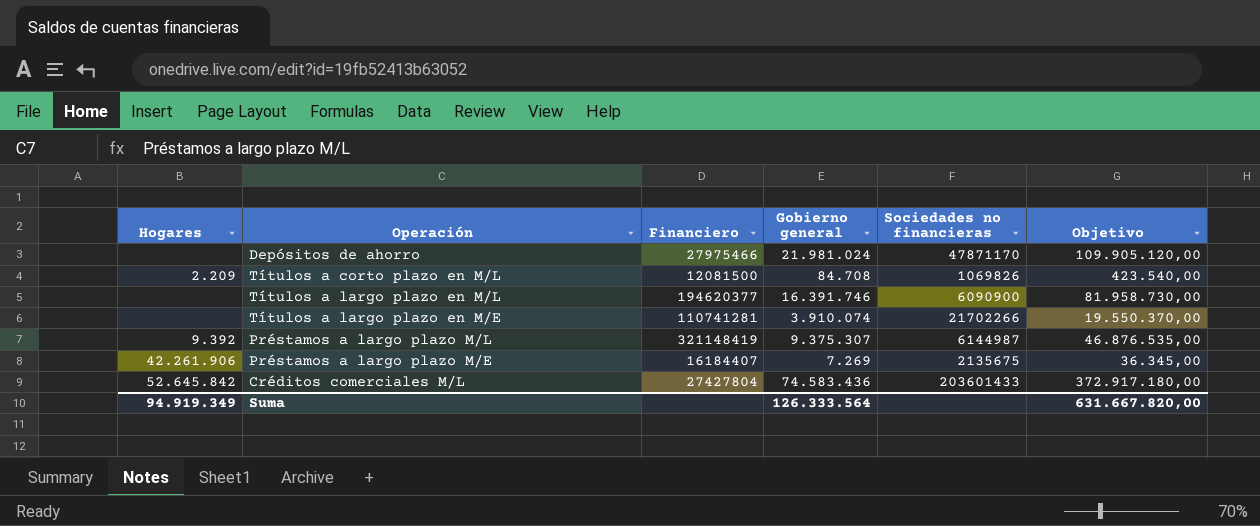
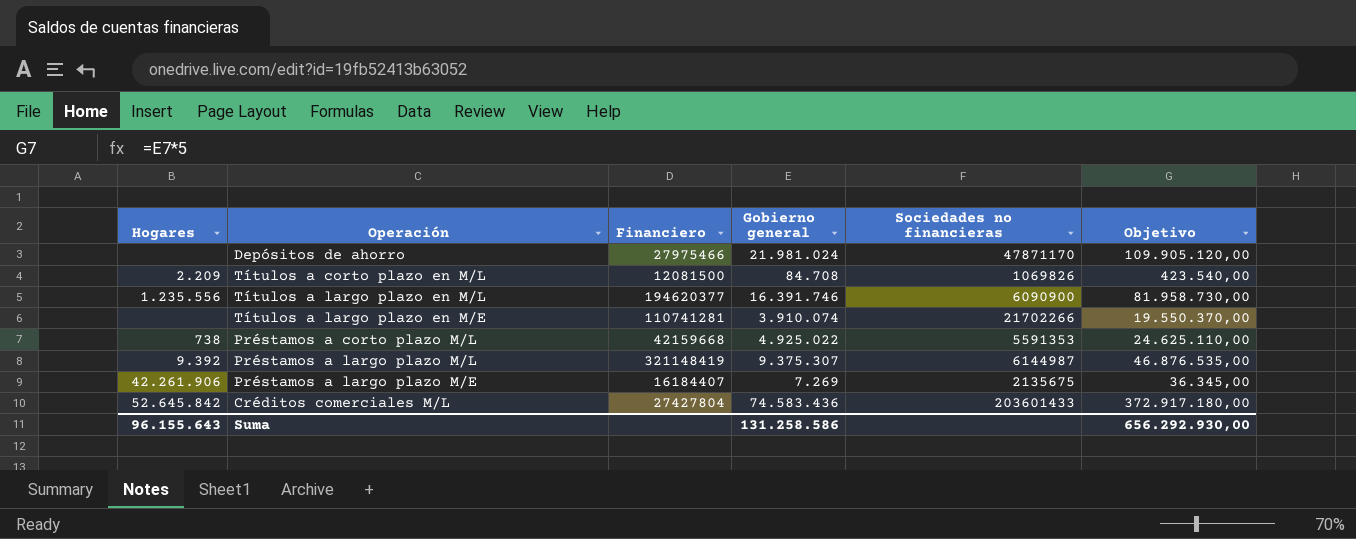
Títulos a largo plazo en M/L | Hogares: none -> 1.235.556
row Préstamos a corto plazo M/L: none -> 738 | 42159668 | 4.925.022 | 5591353 | 24.625.110,00
Suma | Hogares: 94.919.349 -> 96.155.643
Suma | Gobierno general: 126.333.564 -> 131.258.586
Suma | Objetivo: 631.667.820,00 -> 656.292.930,00

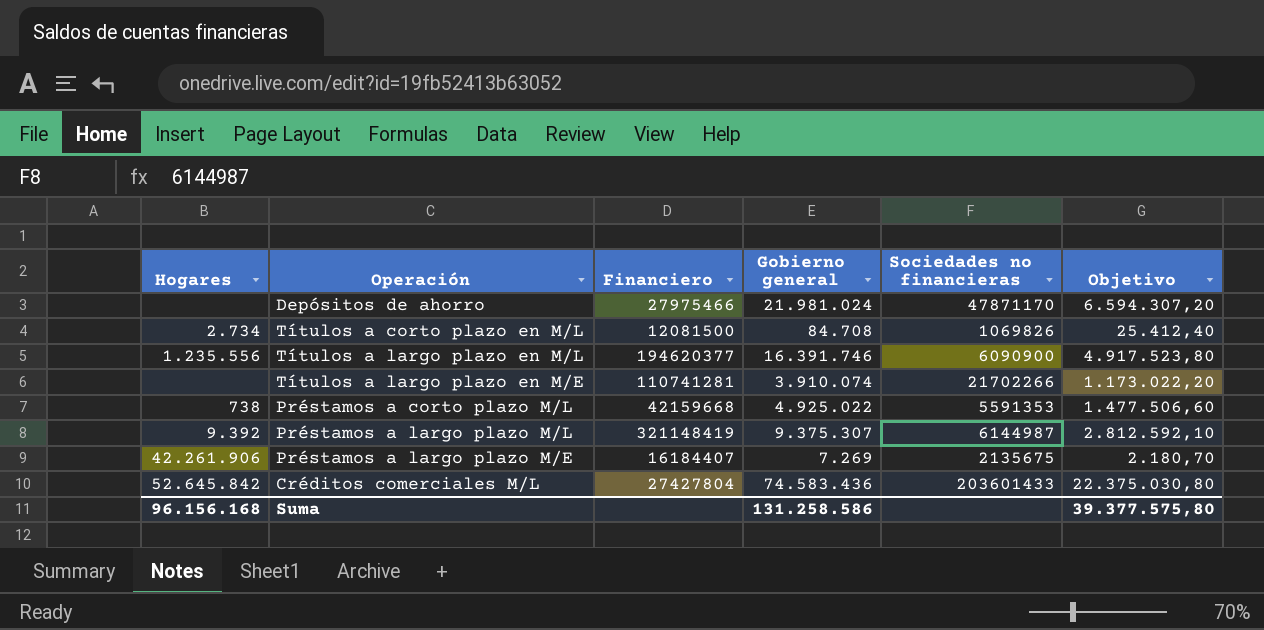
column Objetivo | formula: [Gobierno general] * 5 -> [Gobierno general] * 0,3
Títulos a corto plazo en M/L | Hogares: 2.209 -> 2.734
Suma | Hogares: 96.155.643 -> 96.156.168
Suma | Objetivo: 656.292.930,00 -> 39.377.575,80

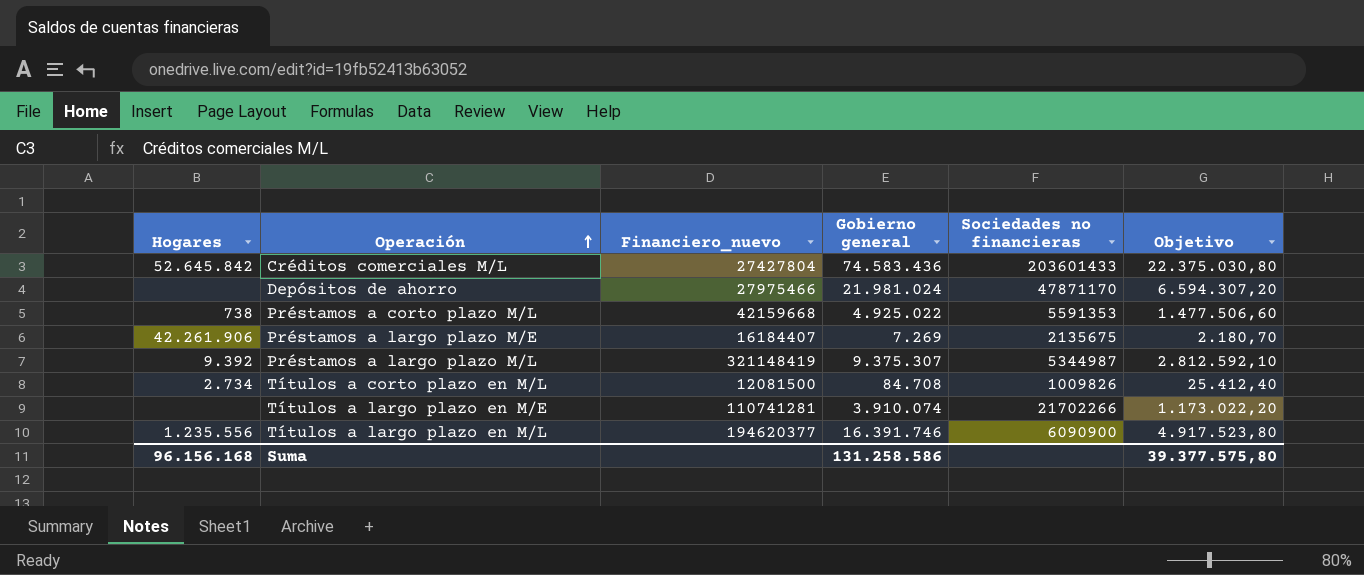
row order: none -> Operación ascending
column name: Financiero -> Financiero_nuevo
Préstamos a largo plazo M/L | Sociedades no financieras: 6144987 -> 5344987
Títulos a corto plazo en M/L | Sociedades no financieras: 1069826 -> 1009826

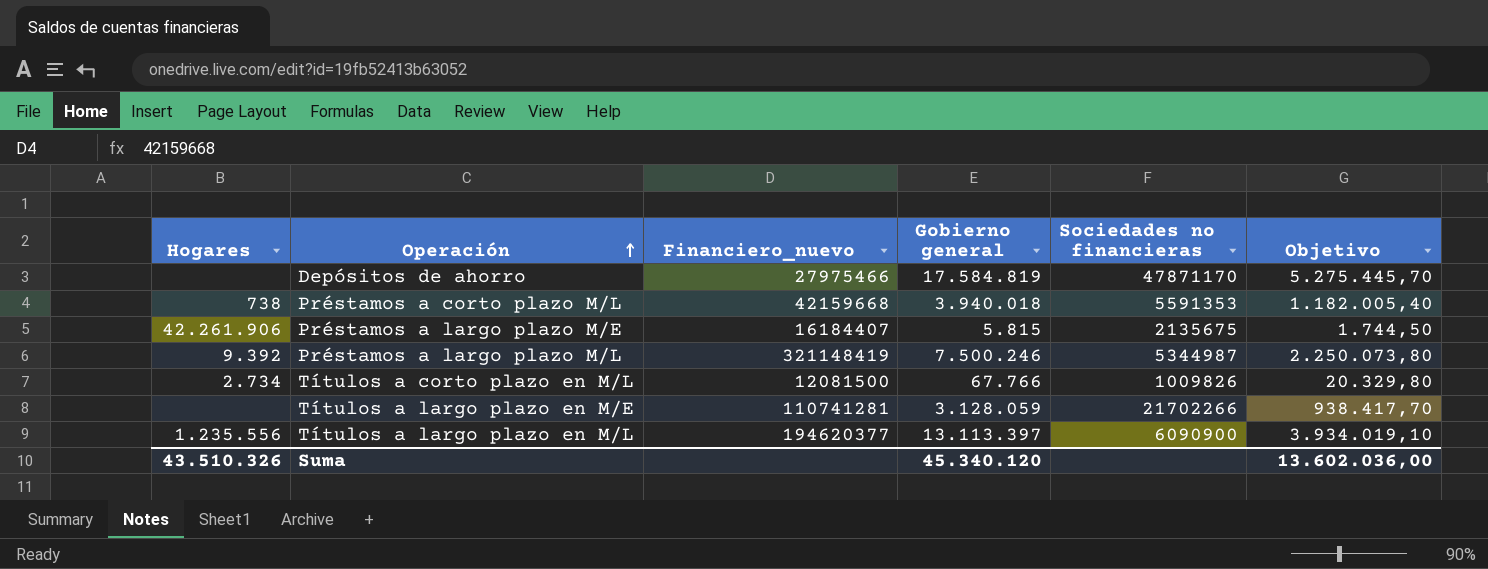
row Créditos comerciales M/L: 52.645.842 | 27427804 | 74.583.436 | 203601433 | 22.375.030,80 -> none
Depósitos de ahorro | Gobierno general: 21.981.024 -> 17.584.819
Depósitos de ahorro | Objetivo: 6.594.307,20 -> 5.275.445,70
Préstamos a corto plazo M/L | Gobierno general: 4.925.022 -> 3.940.018
Préstamos a corto plazo M/L | Objetivo: 1.477.506,60 -> 1.182.005,40
Préstamos a largo plazo M/E | Gobierno general: 7.269 -> 5.815
Préstamos a largo plazo M/E | Objetivo: 2.180,70 -> 1.744,50
Préstamos a largo plazo M/L | Gobierno general: 9.375.307 -> 7.500.246
Préstamos a largo plazo M/L | Objetivo: 2.812.592,10 -> 2.250.073,80
Títulos a corto plazo en M/L | Gobierno general: 84.708 -> 67.766
Títulos a corto plazo en M/L | Objetivo: 25.412,40 -> 20.329,80
Títulos a largo plazo en M/E | Gobierno general: 3.910.074 -> 3.128.059
Títulos a largo plazo en M/E | Objetivo: 1.173.022,20 -> 938.417,70
Títulos a largo plazo en M/L | Gobierno general: 16.391.746 -> 13.113.397
Títulos a largo plazo en M/L | Objetivo: 4.917.523,80 -> 3.934.019,10
Suma | Hogares: 96.156.168 -> 43.510.326
Suma | Gobierno general: 131.258.586 -> 45.340.120
Suma | Objetivo: 39.377.575,80 -> 13.602.036,00

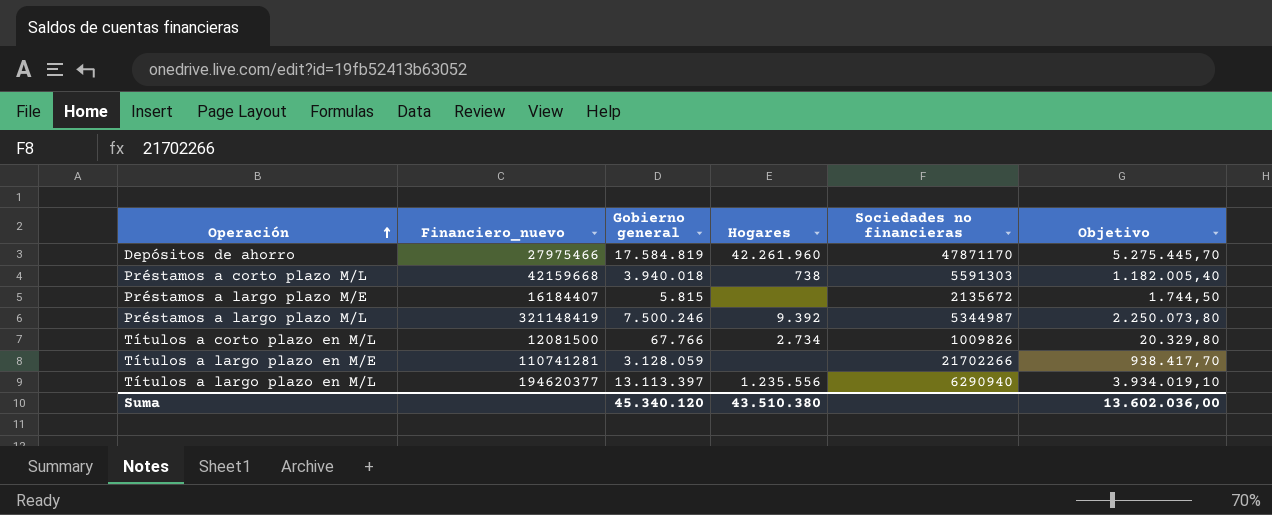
column Hogares | position: 1 -> 4
Depósitos de ahorro | Hogares: none -> 42.261.960
Préstamos a corto plazo M/L | Sociedades no financieras: 5591353 -> 5591303
Préstamos a largo plazo M/E | Hogares: 42.261.906 -> none
Préstamos a largo plazo M/E | Sociedades no financieras: 2135675 -> 2135672
Títulos a largo plazo en M/L | Sociedades no financieras: 6090900 -> 6290940
Suma | Hogares: 43.510.326 -> 43.510.380

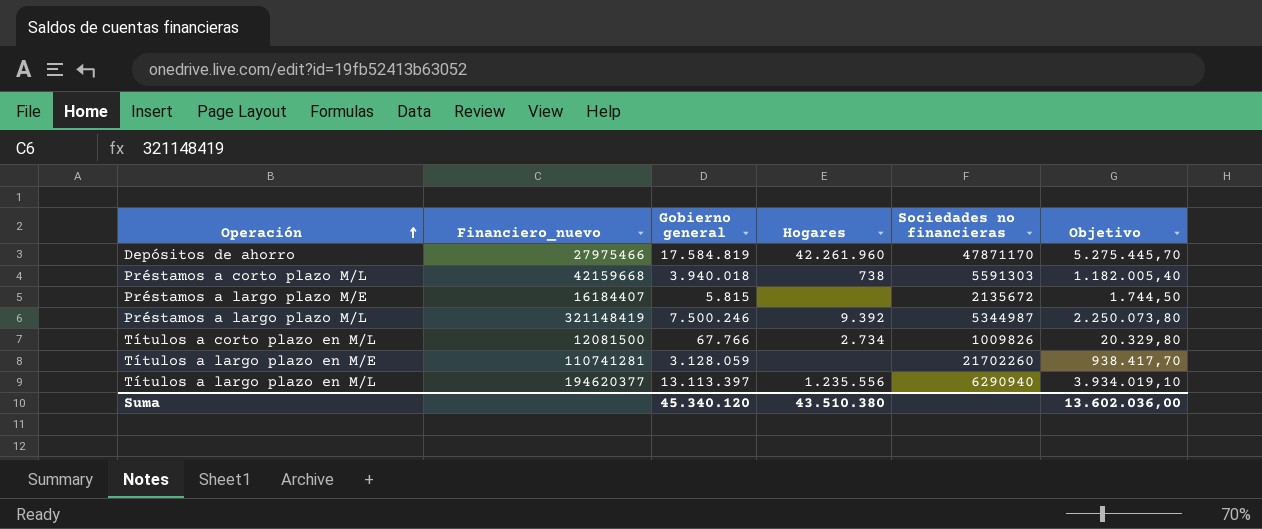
Títulos a largo plazo en M/E | Sociedades no financieras: 21702266 -> 21702260

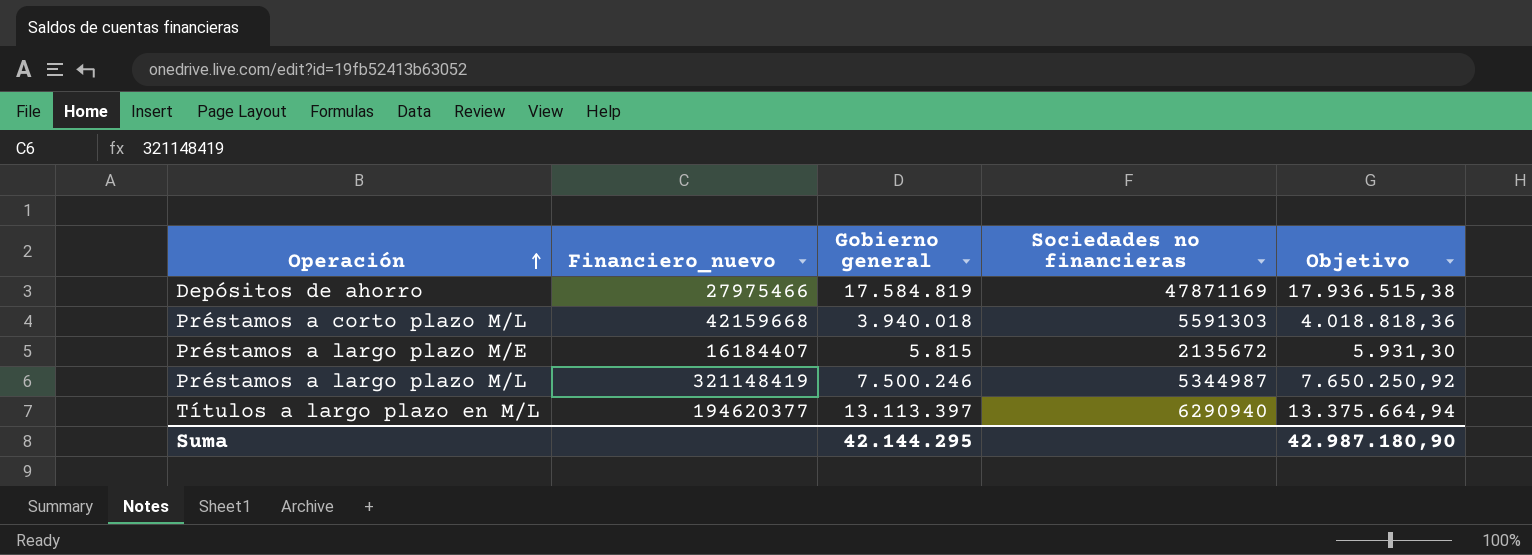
column Hogares | position: 4 -> none
column Objetivo | formula: [Gobierno general] * 0,3 -> [Gobierno general] * 1,02
row Títulos a corto plazo en M/L: 12081500 | 67.766 | 2.734 | 1009826 | 20.329,80 -> none
row Títulos a largo plazo en M/E: 110741281 | 3.128.059 | none | 21702260 | 938.417,70 -> none
Depósitos de ahorro | Sociedades no financieras: 47871170 -> 47871169
Suma | Gobierno general: 45.340.120 -> 42.144.295
Suma | Objetivo: 13.602.036,00 -> 42.987.180,90

